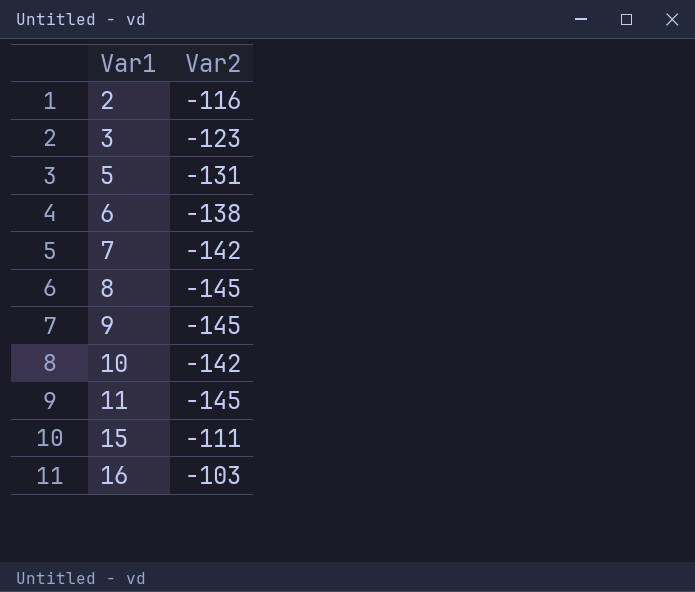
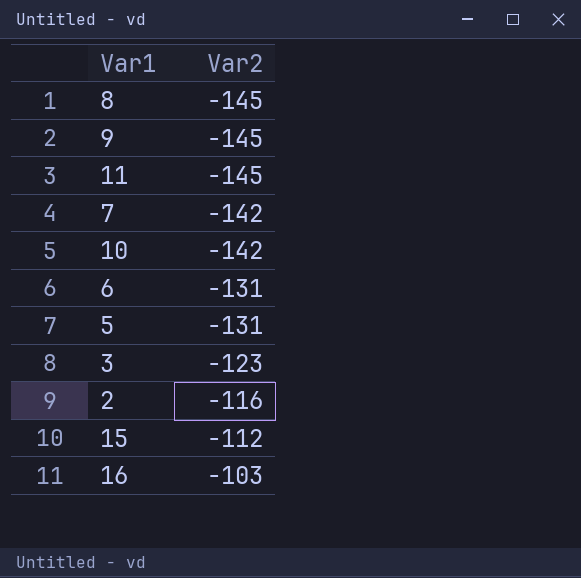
row order: Var1 ascending -> Var2 ascending
6 | Var2: -138 -> -131
15 | Var2: -111 -> -112

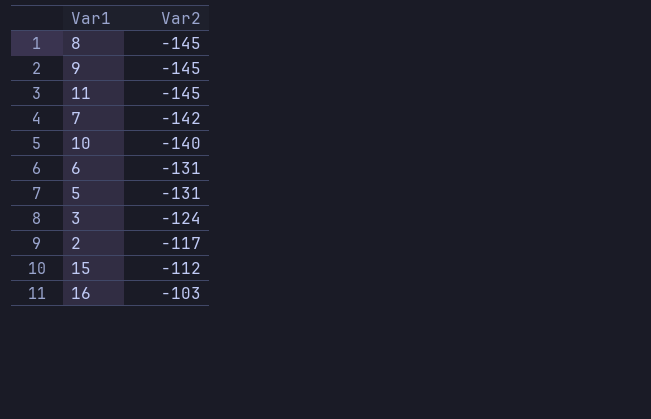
10 | Var2: -142 -> -140
3 | Var2: -123 -> -124
2 | Var2: -116 -> -117

